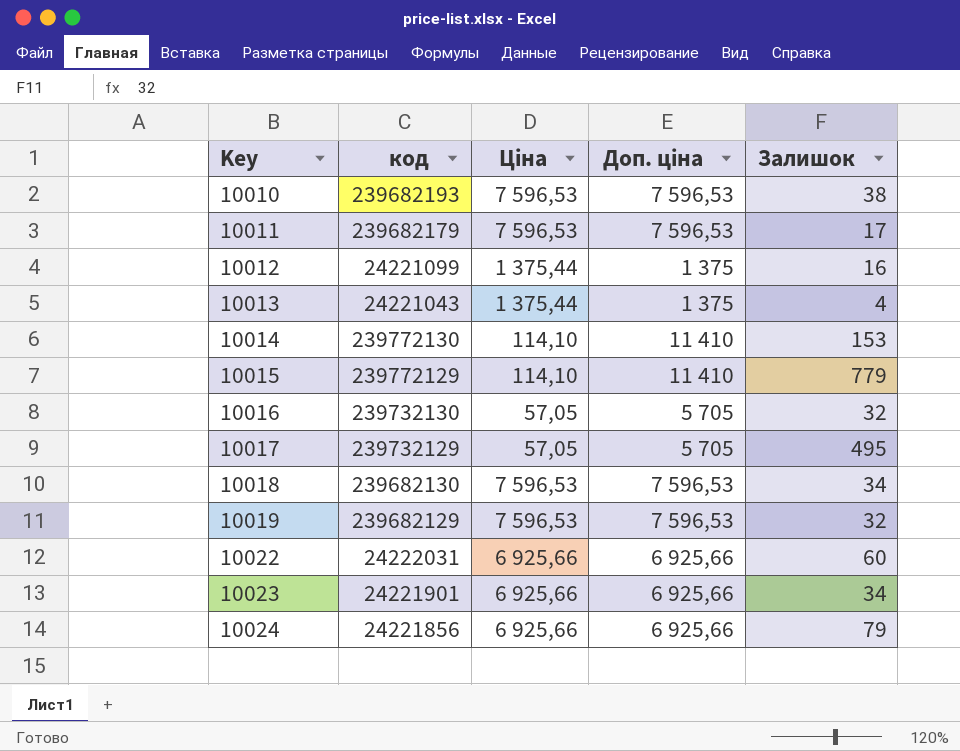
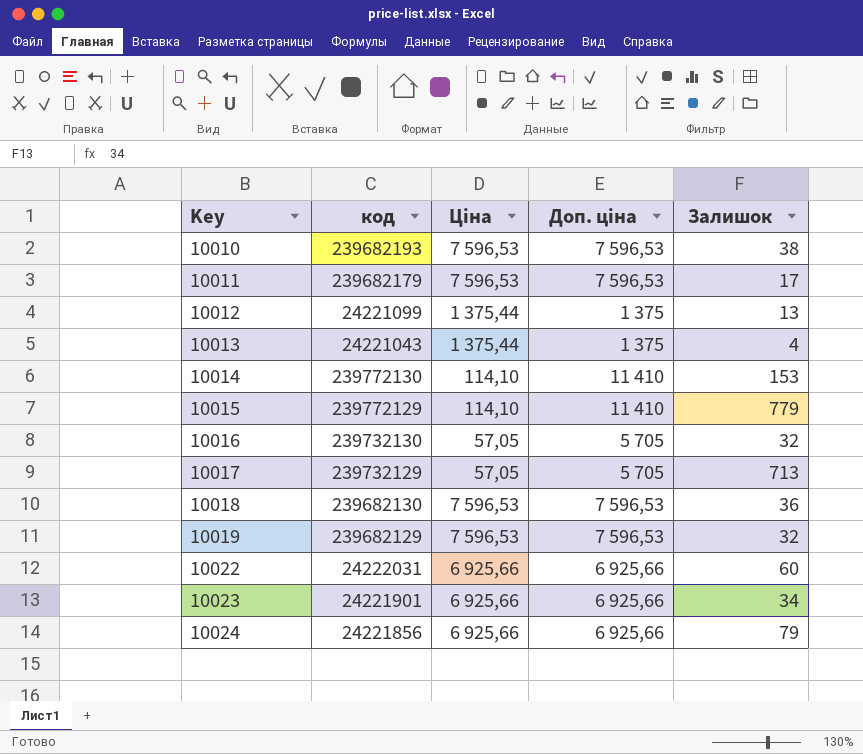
10012 | Залишок: 16 -> 13
10017 | Залишок: 495 -> 713
10018 | Залишок: 34 -> 36

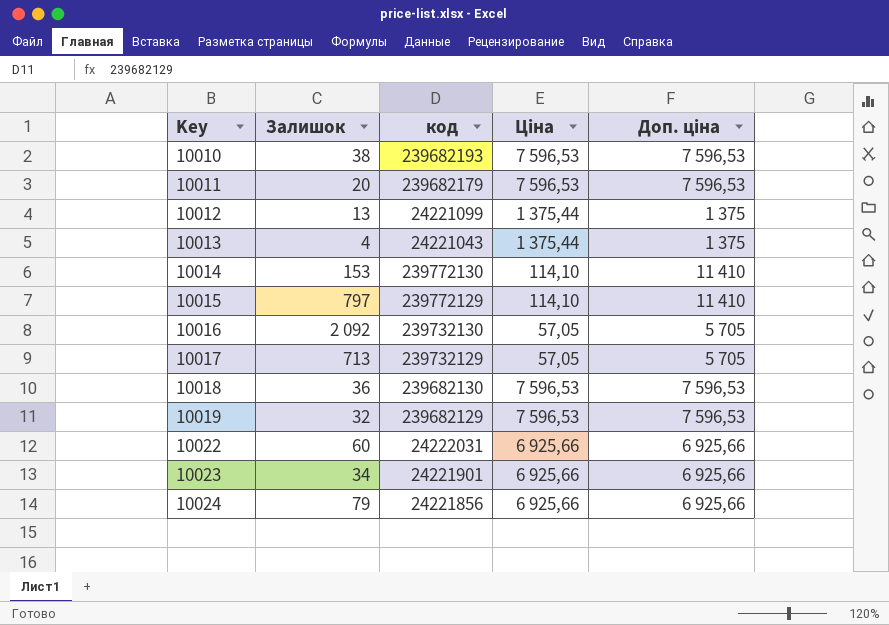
column Залишок | position: 5 -> 2
10011 | Залишок: 17 -> 20
10015 | Залишок: 779 -> 797
10016 | Залишок: 32 -> 2 092

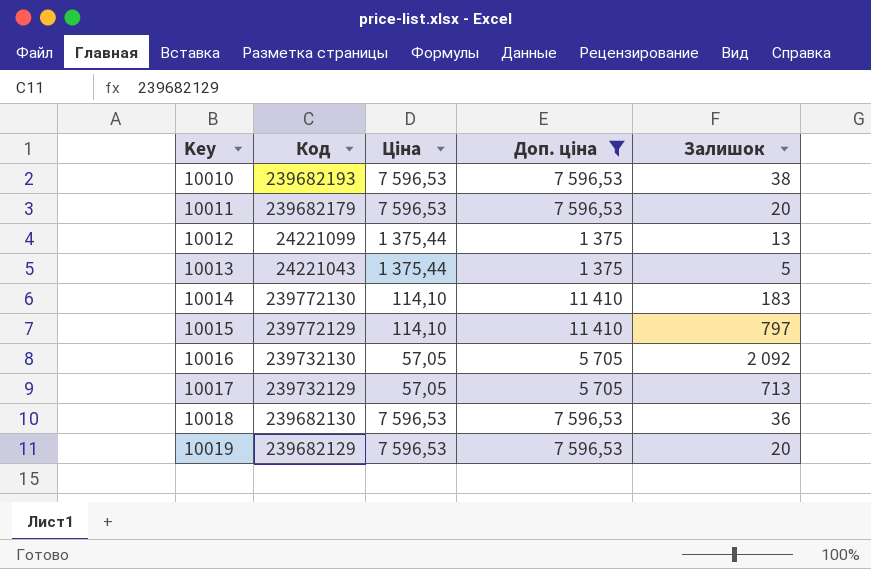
filter: none -> Доп. ціна != 6 925,66
column name: код -> Код
column Залишок | position: 2 -> 5
10013 | Залишок: 4 -> 5
10014 | Залишок: 153 -> 183
10019 | Залишок: 32 -> 20

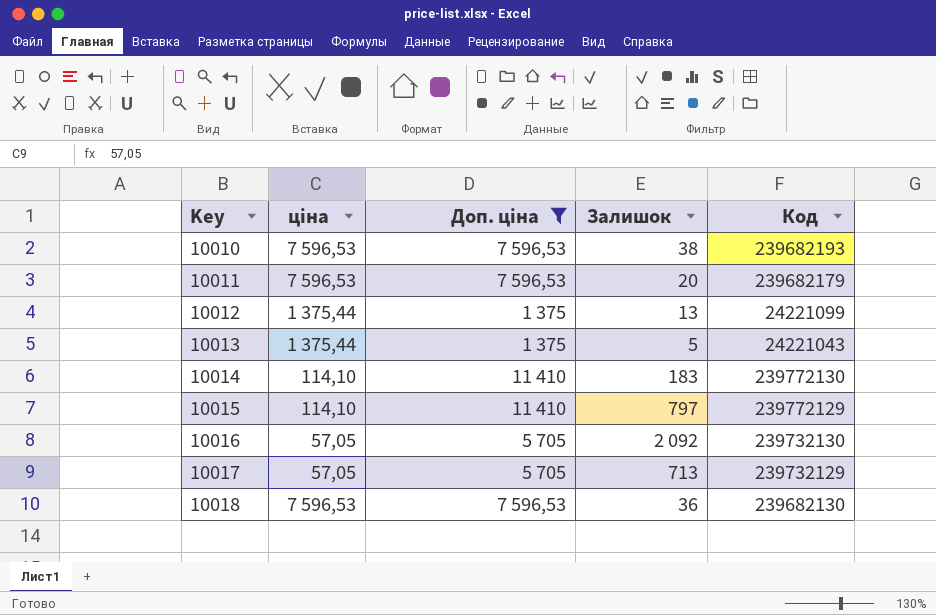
column name: Ціна -> ціна
column Код | position: 2 -> 5
row 10019: 239682129 | 7 596,53 | 7 596,53 | 20 -> none

